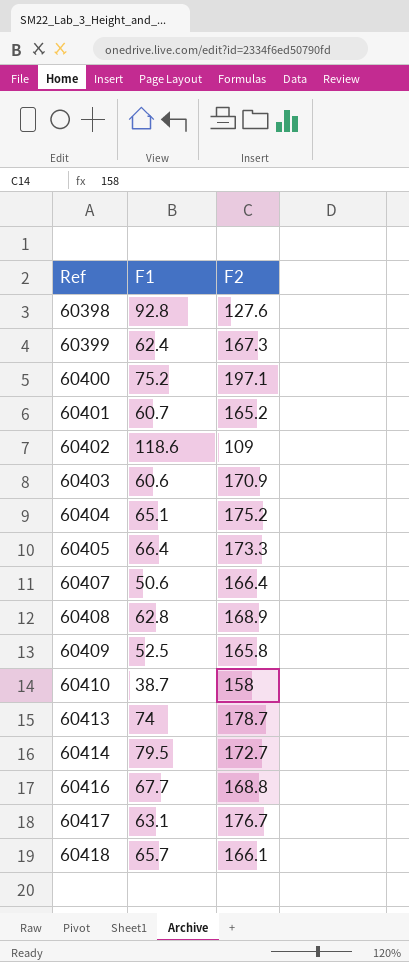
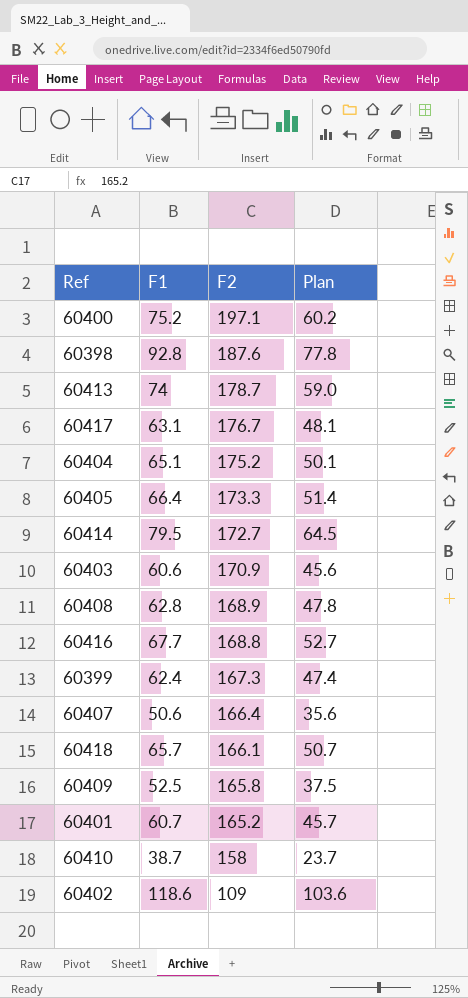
row order: Ref ascending -> F2 descending
column Plan | formula: none -> [F1] - 15
60398 | F2: 127.6 -> 187.6

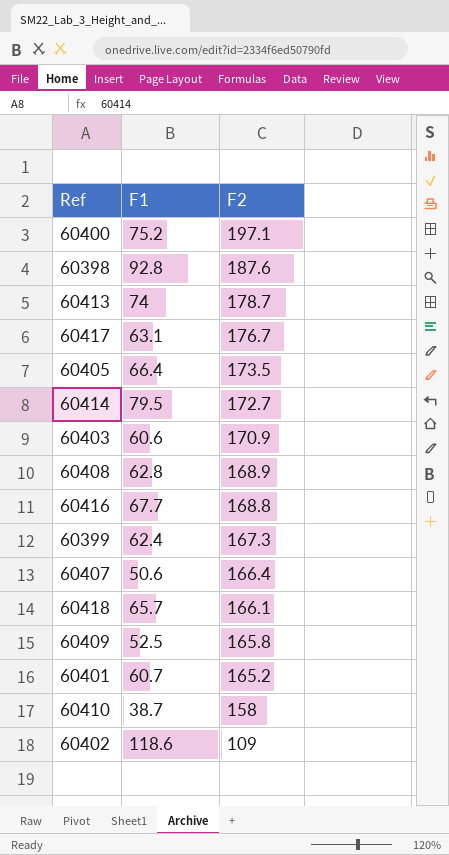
column Plan | formula: [F1] - 15 -> none
row 60404: 65.1 | 175.2 | 50.1 -> none
60405 | F2: 173.3 -> 173.5

